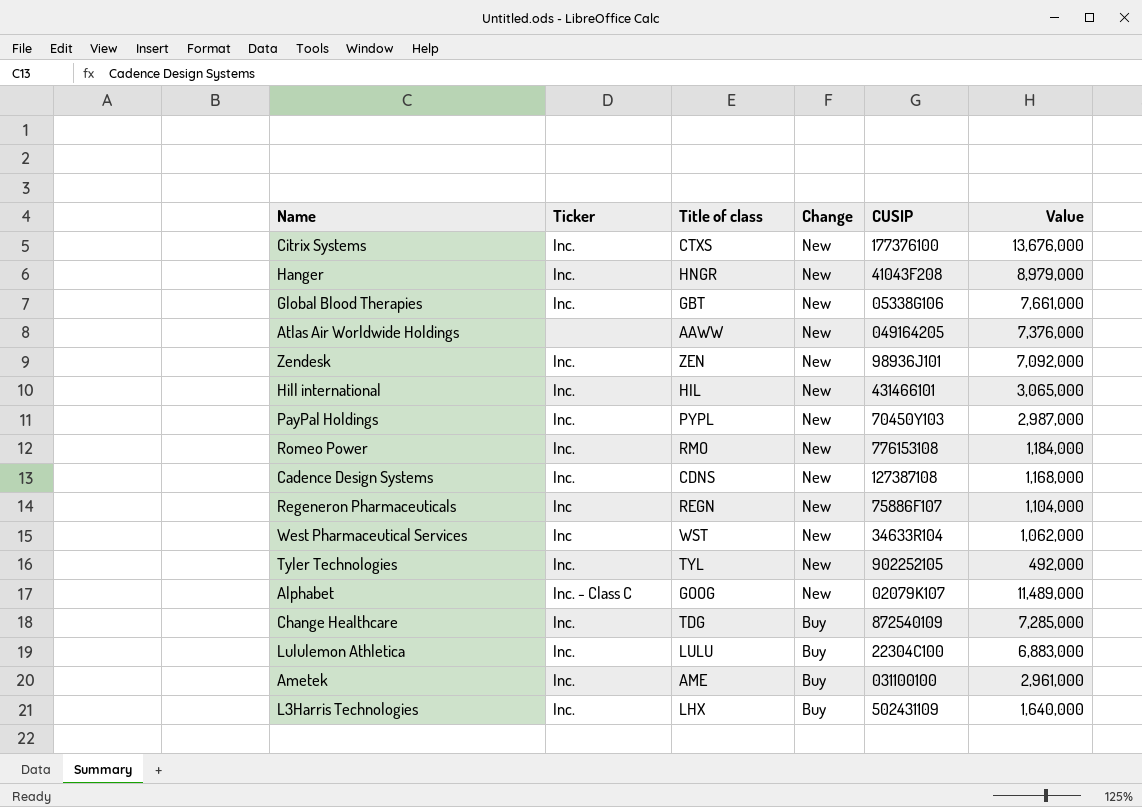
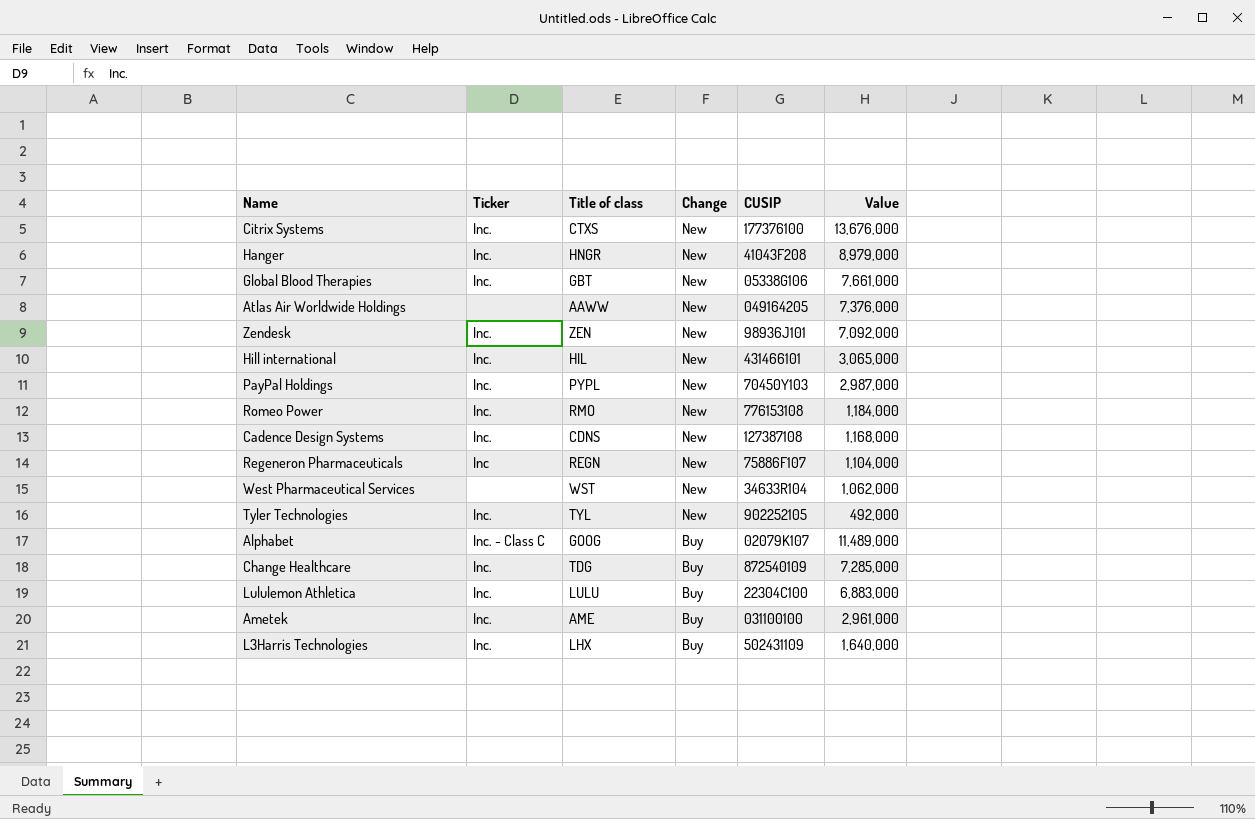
West Pharmaceutical Services | Ticker: Inc -> none
Alphabet | Change: New -> Buy

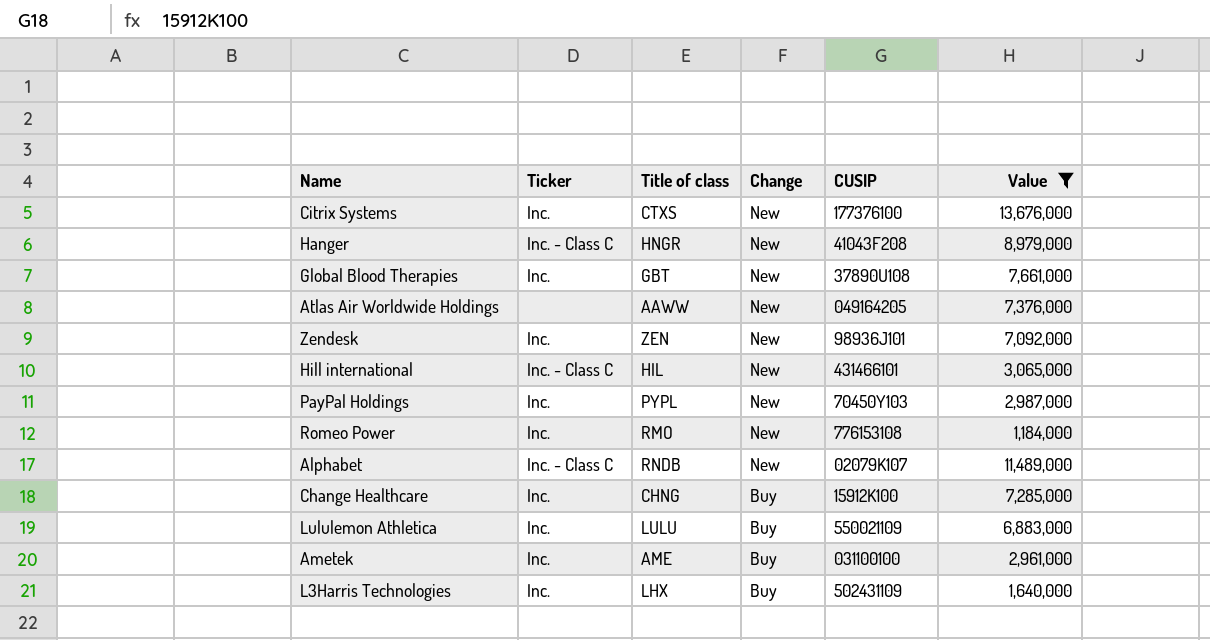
filter: none -> Value >= 1,184,000
Hanger | Ticker: Inc. -> Inc. - Class C
Global Blood Therapies | CUSIP: 05338G106 -> 37890U108
Hill international | Ticker: Inc. -> Inc. - Class C
Alphabet | Title of class: GOOG -> RNDB
Alphabet | Change: Buy -> New
Change Healthcare | Title of class: TDG -> CHNG
Change Healthcare | CUSIP: 872540109 -> 15912K100
Lululemon Athletica | CUSIP: 22304C100 -> 550021109

